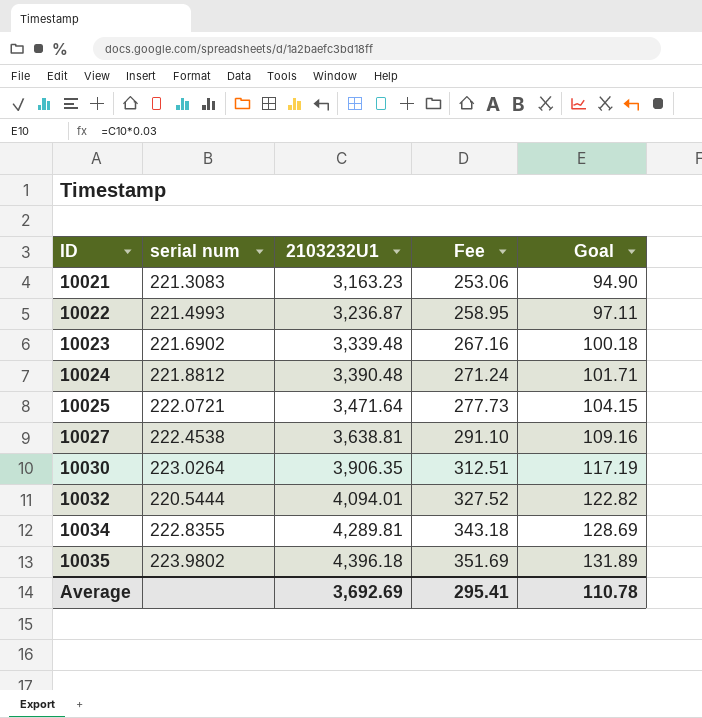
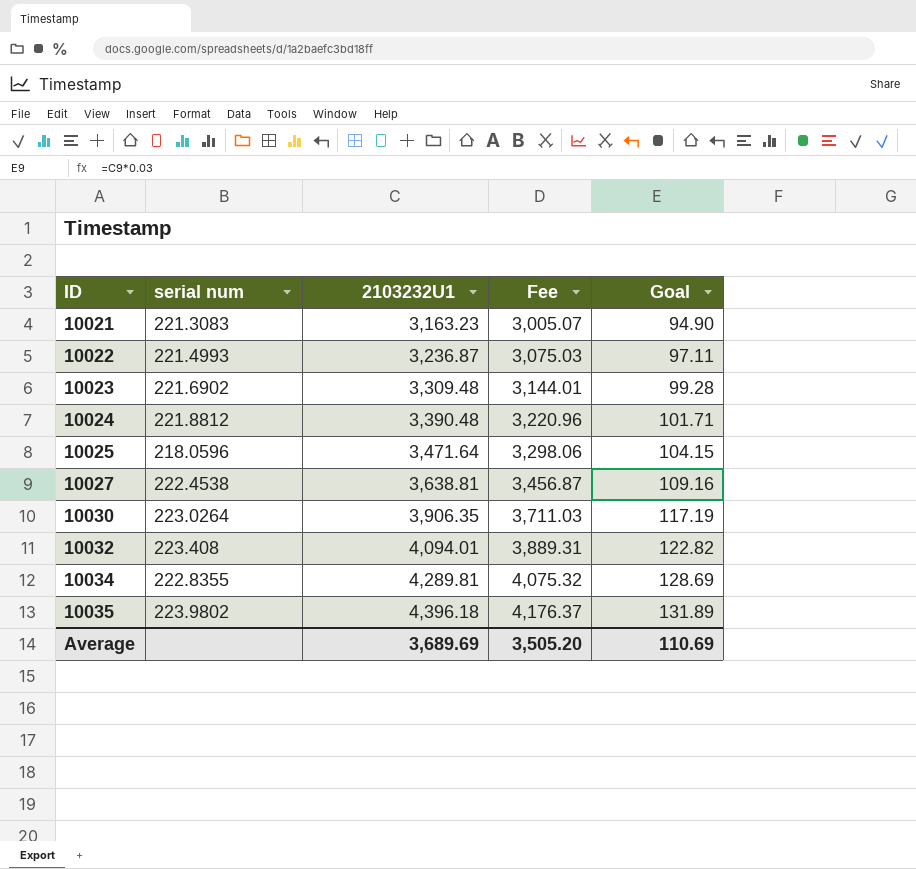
column Fee | formula: [2103232U1] * 0.08 -> [2103232U1] * 0.95
10023 | 2103232U1: 3,339.48 -> 3,309.48
10023 | Goal: 100.18 -> 99.28
10025 | serial num: 222.0721 -> 218.0596
10032 | serial num: 220.5444 -> 223.408
Average | 2103232U1: 3,692.69 -> 3,689.69
Average | Fee: 295.41 -> 3,505.20
Average | Goal: 110.78 -> 110.69

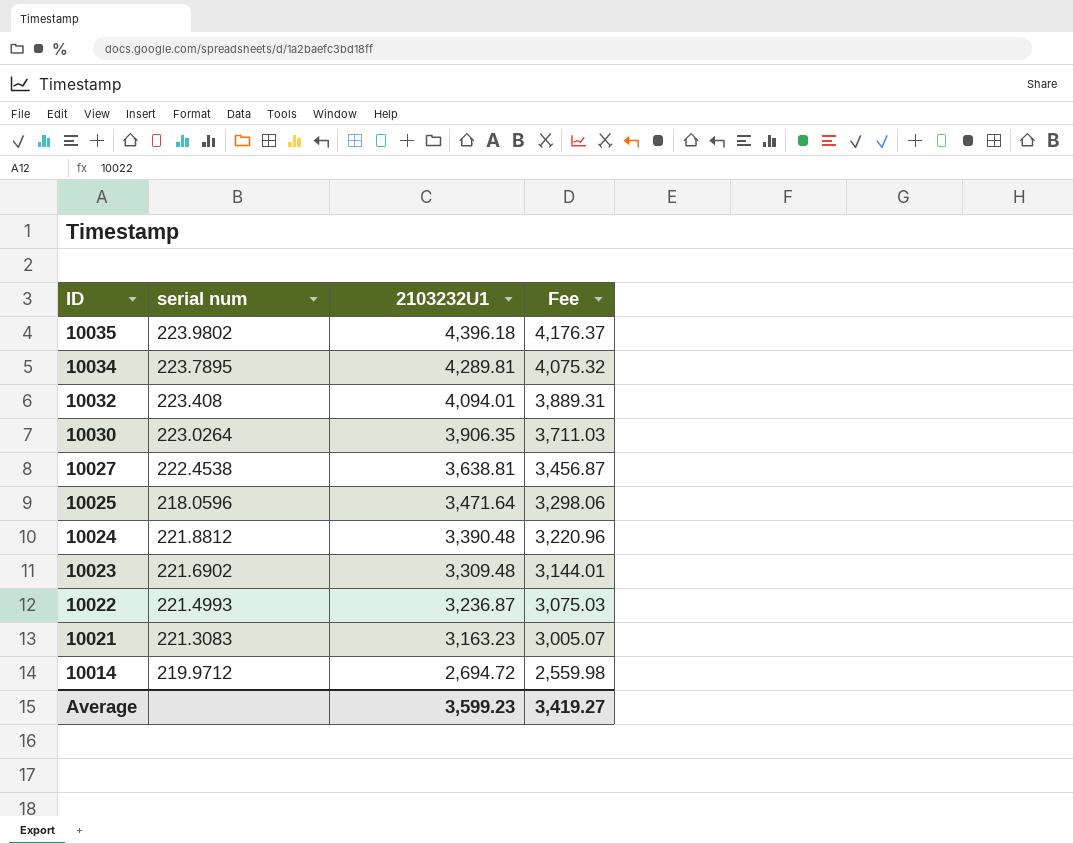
row order: ID ascending -> ID descending
column Goal | formula: [2103232U1] * 0.03 -> none
10034 | serial num: 222.8355 -> 223.7895
row 10014: none -> 219.9712 | 2,694.72 | 2,559.98
Average | 2103232U1: 3,689.69 -> 3,599.23
Average | Fee: 3,505.20 -> 3,419.27

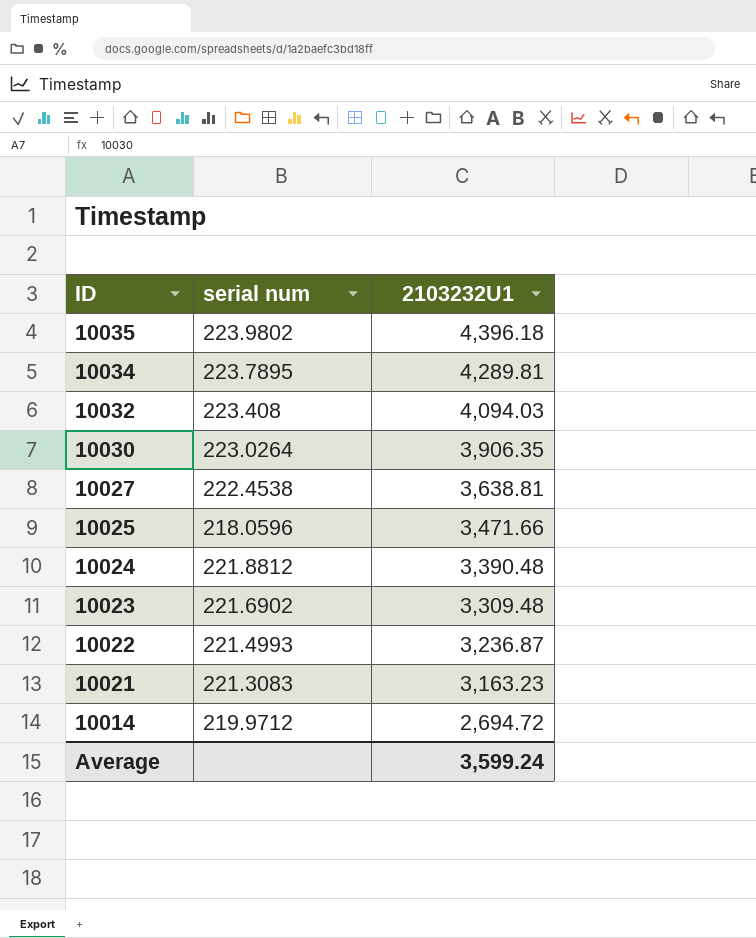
column Fee | formula: [2103232U1] * 0.95 -> none
10032 | 2103232U1: 4,094.01 -> 4,094.03
10025 | 2103232U1: 3,471.64 -> 3,471.66
Average | 2103232U1: 3,599.23 -> 3,599.24

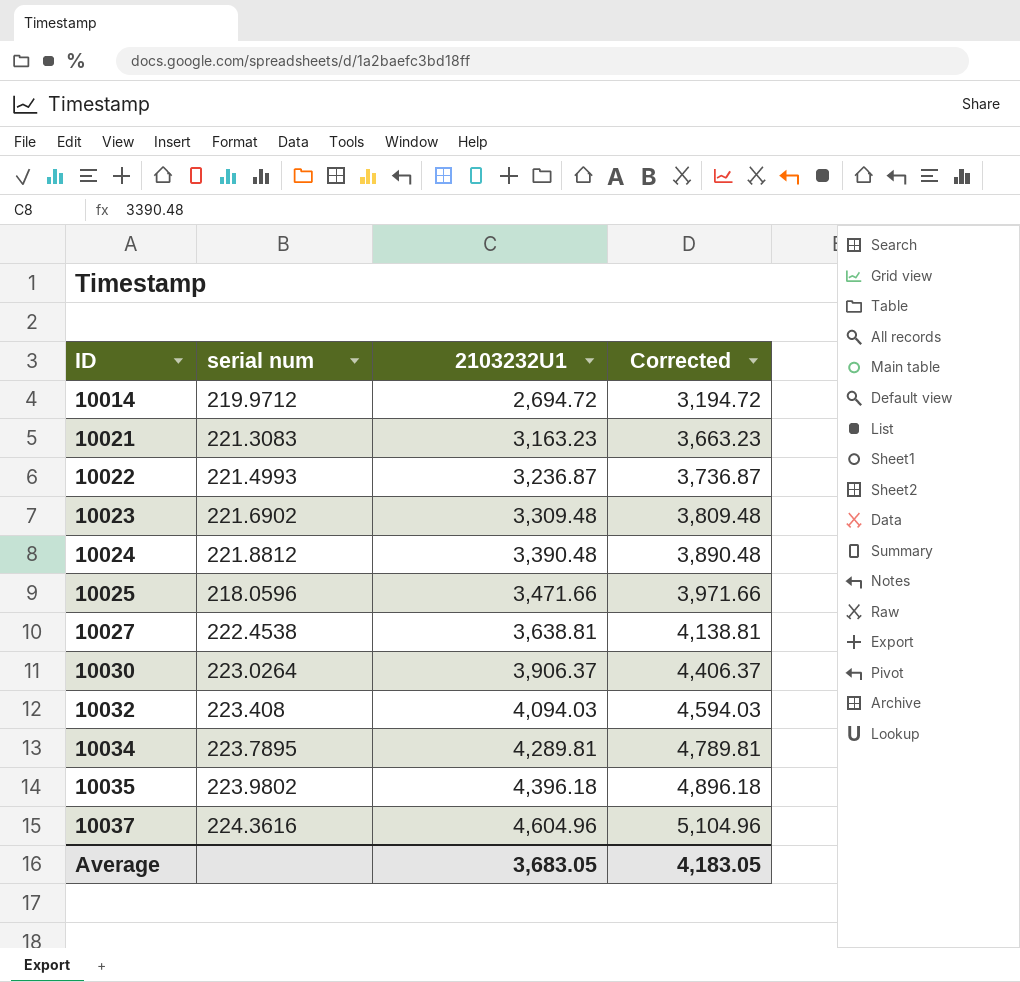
row order: ID descending -> ID ascending
column Corrected | formula: none -> [2103232U1] + 500
10030 | 2103232U1: 3,906.35 -> 3,906.37
row 10037: none -> 224.3616 | 4,604.96 | 5,104.96
Average | 2103232U1: 3,599.24 -> 3,683.05

